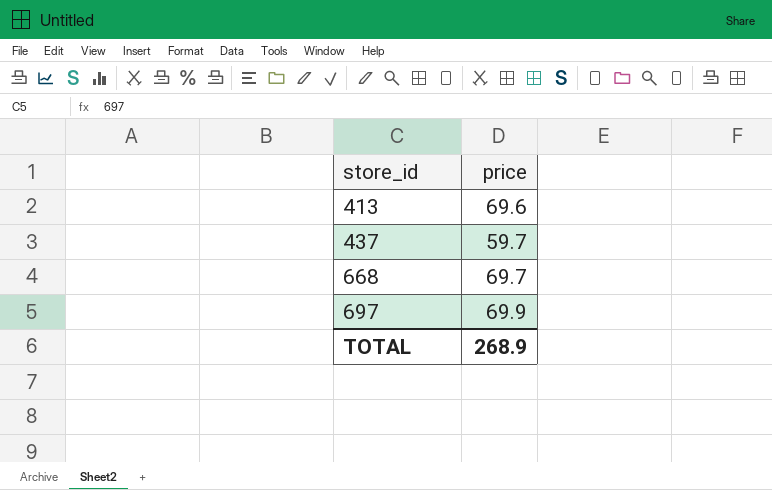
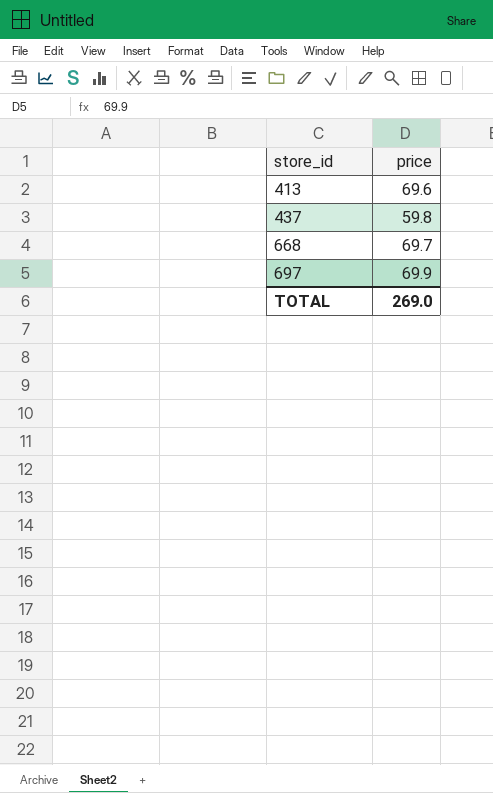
437 | price: 59.7 -> 59.8
TOTAL | price: 268.9 -> 269.0

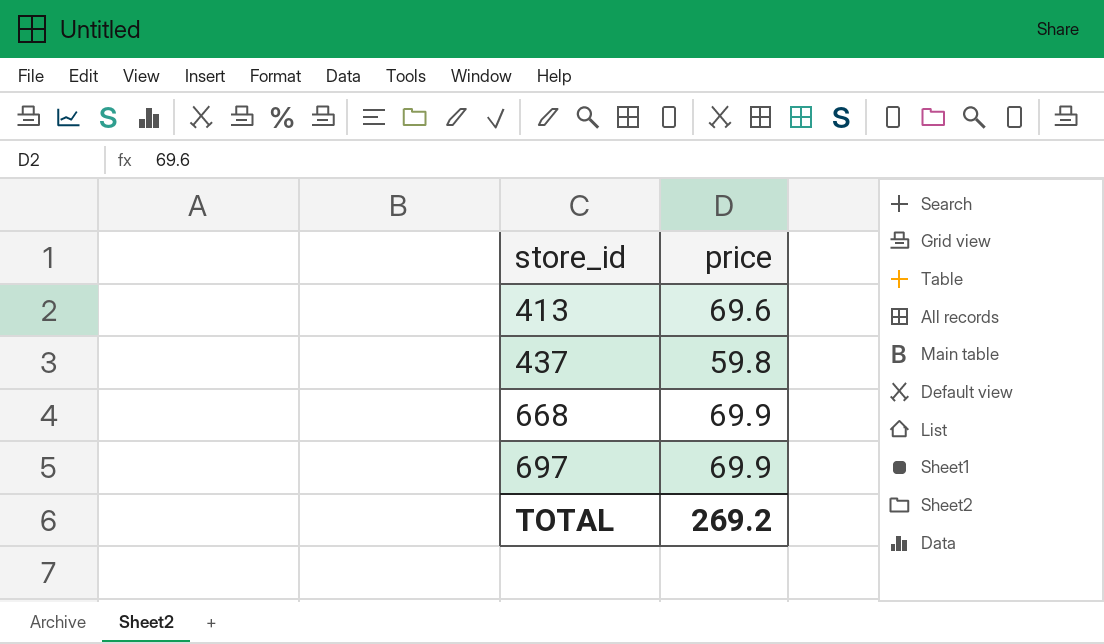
668 | price: 69.7 -> 69.9
TOTAL | price: 269.0 -> 269.2

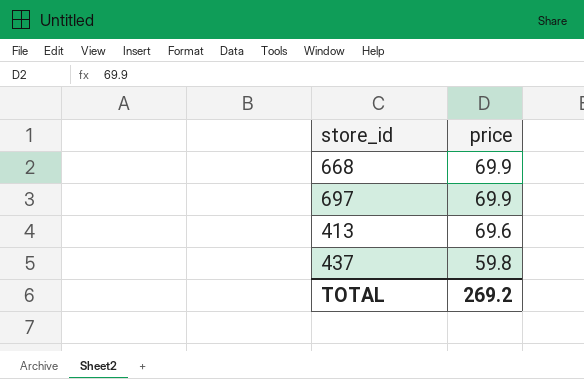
row order: store_id ascending -> price descending

